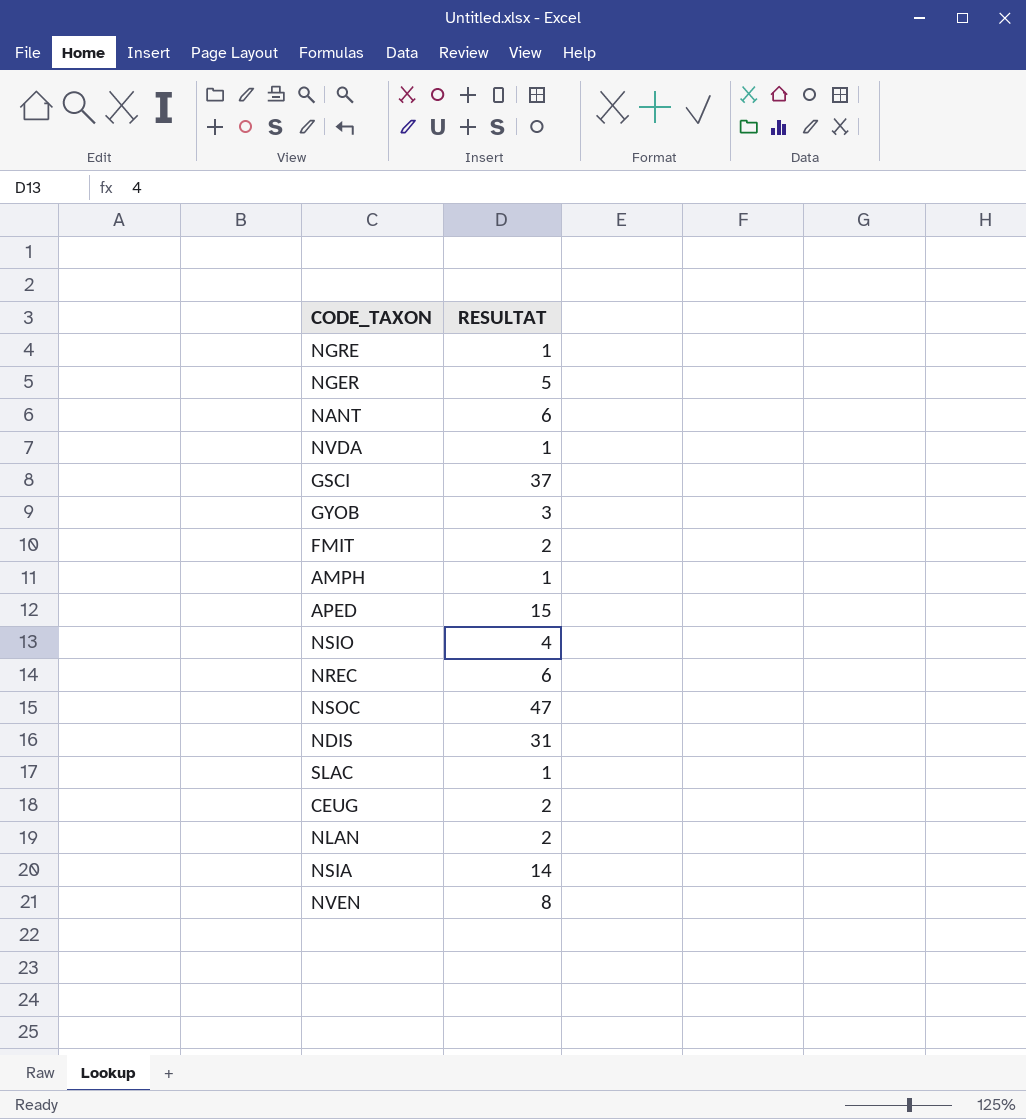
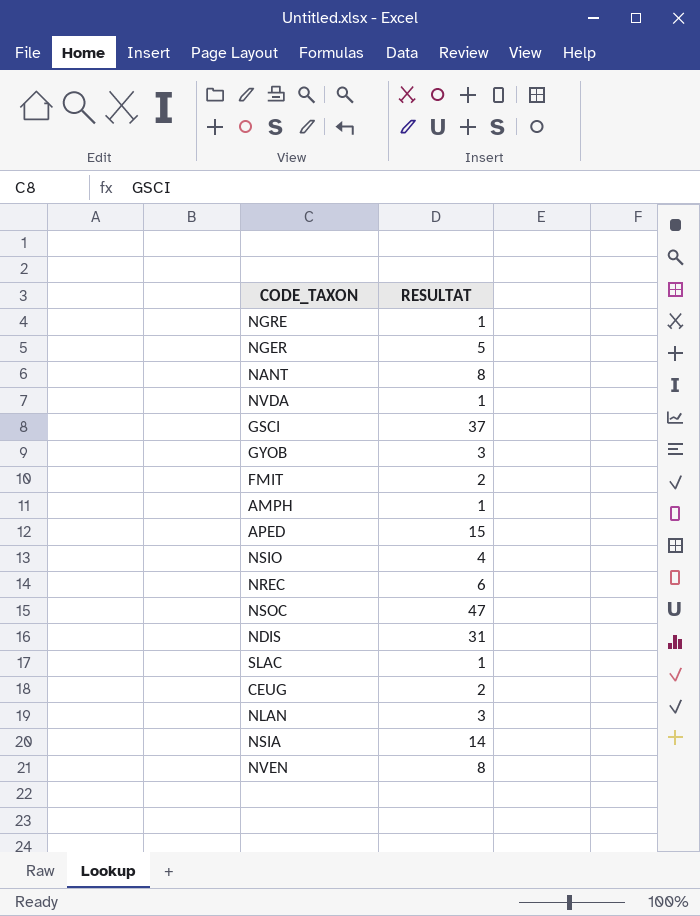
NANT | RESULTAT: 6 -> 8
NLAN | RESULTAT: 2 -> 3

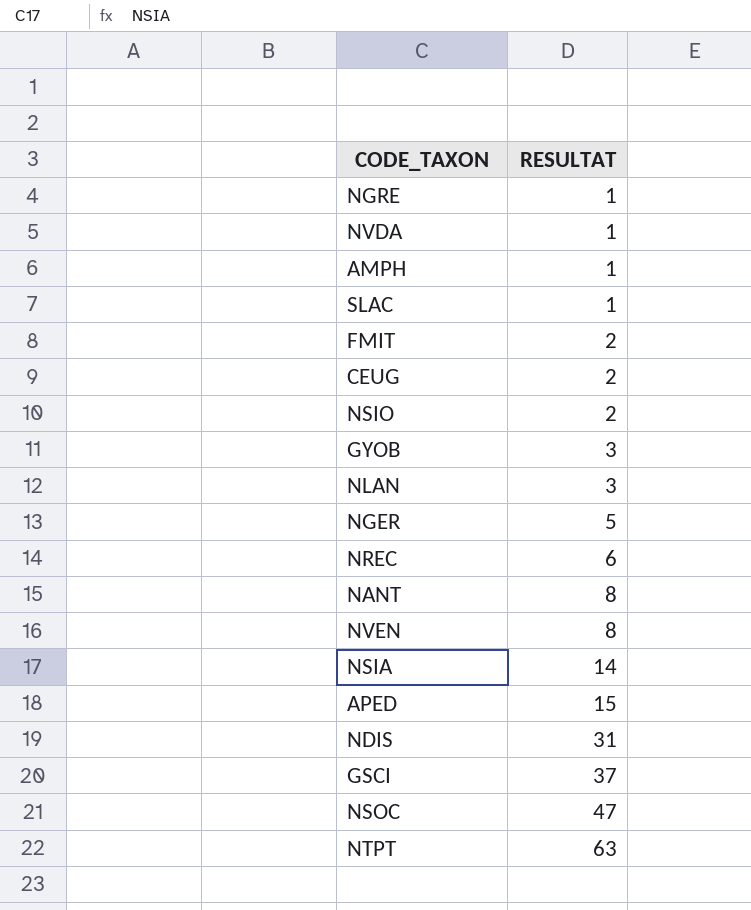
row order: none -> RESULTAT ascending
NSIO | RESULTAT: 4 -> 2
row NTPT: none -> 63

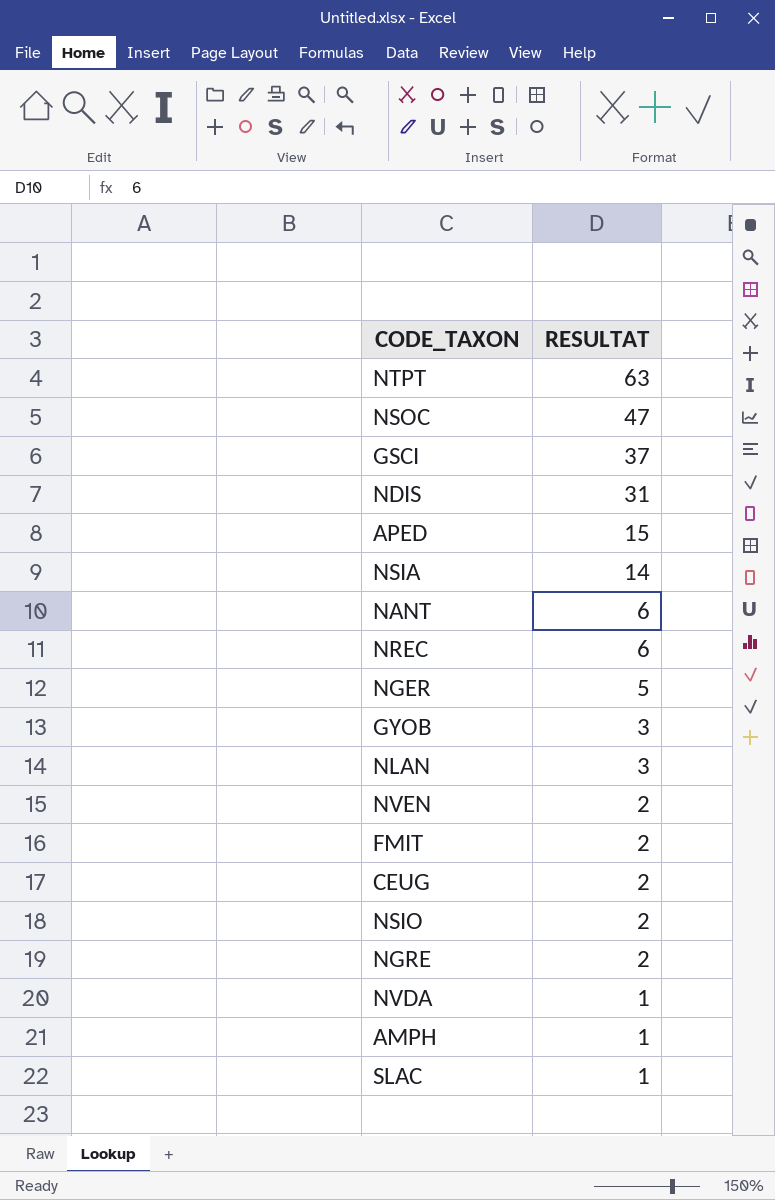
row order: RESULTAT ascending -> RESULTAT descending
NANT | RESULTAT: 8 -> 6
NVEN | RESULTAT: 8 -> 2
NGRE | RESULTAT: 1 -> 2

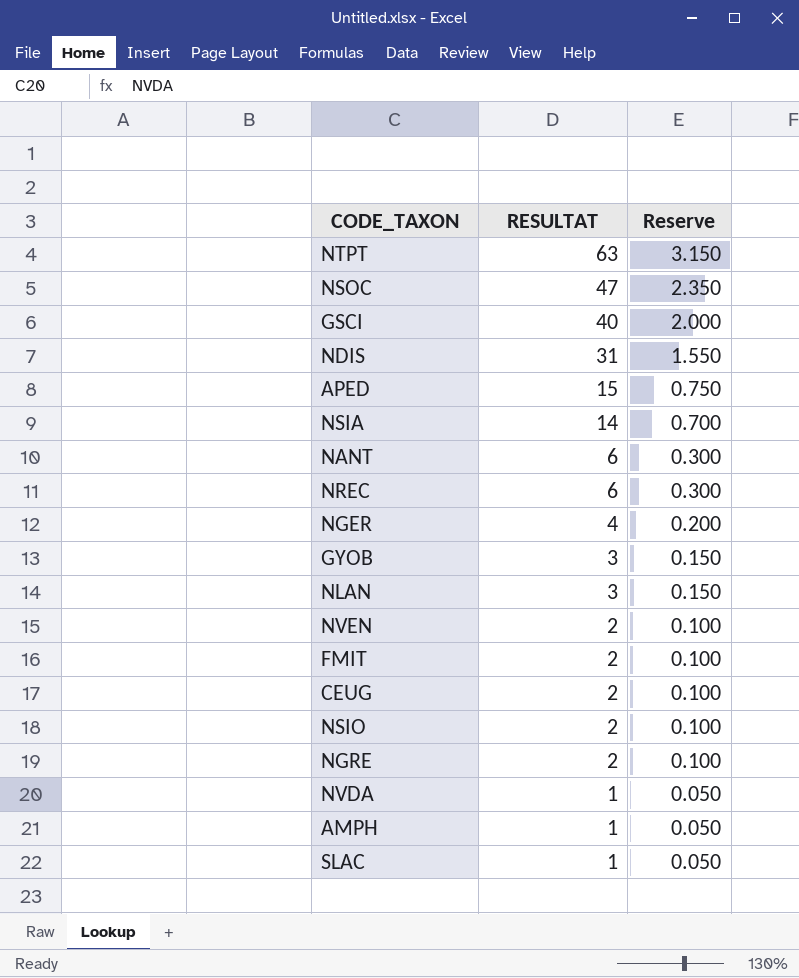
column Reserve | formula: none -> [RESULTAT] * 0.05
GSCI | RESULTAT: 37 -> 40
NGER | RESULTAT: 5 -> 4

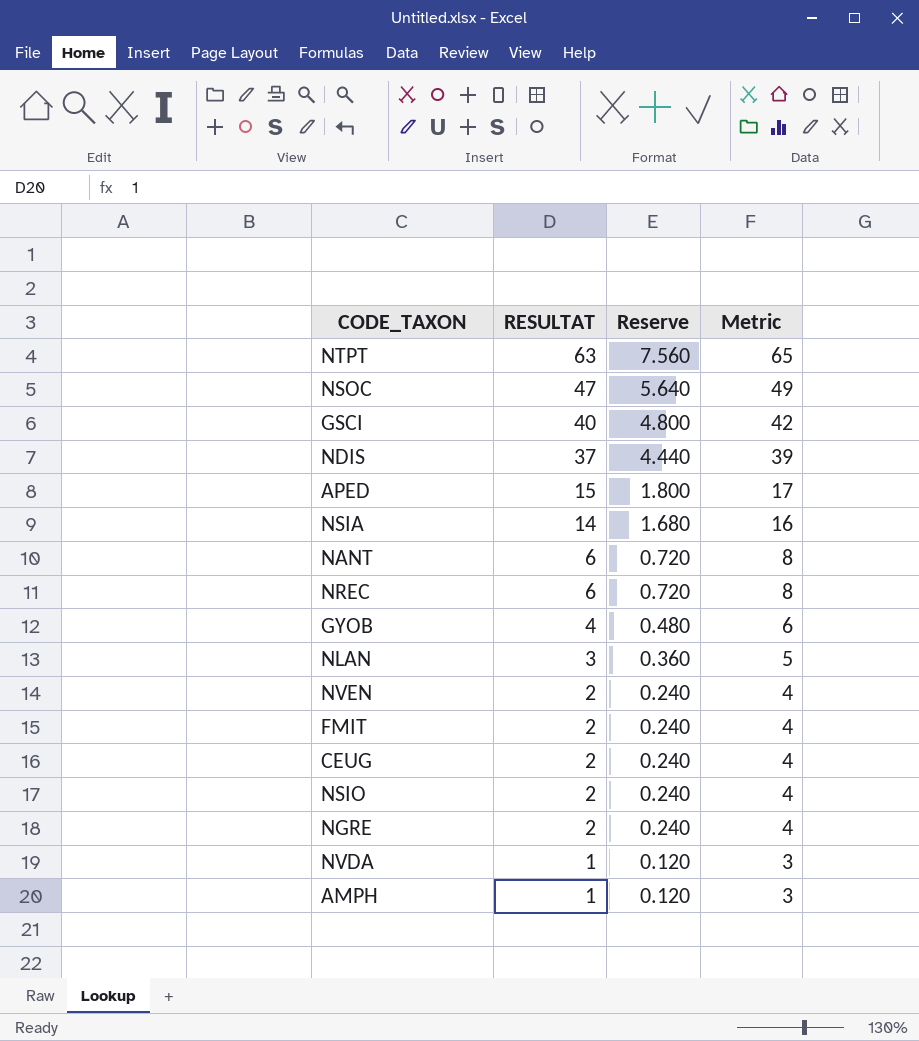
column Reserve | formula: [RESULTAT] * 0.05 -> [RESULTAT] * 0.12
column Metric | formula: none -> [RESULTAT] + 2
row NGER: 4 | 0.200 -> none
row SLAC: 1 | 0.050 -> none
NDIS | RESULTAT: 31 -> 37
GYOB | RESULTAT: 3 -> 4

